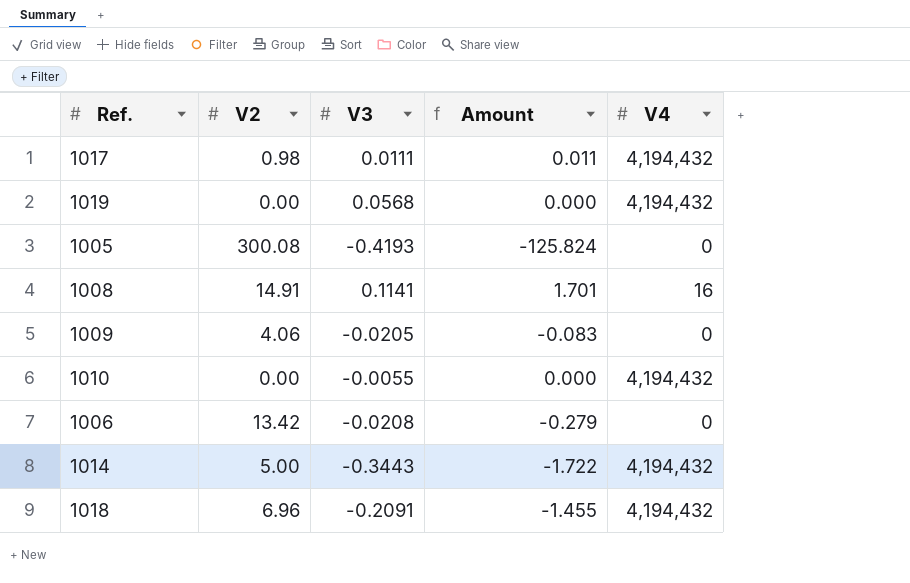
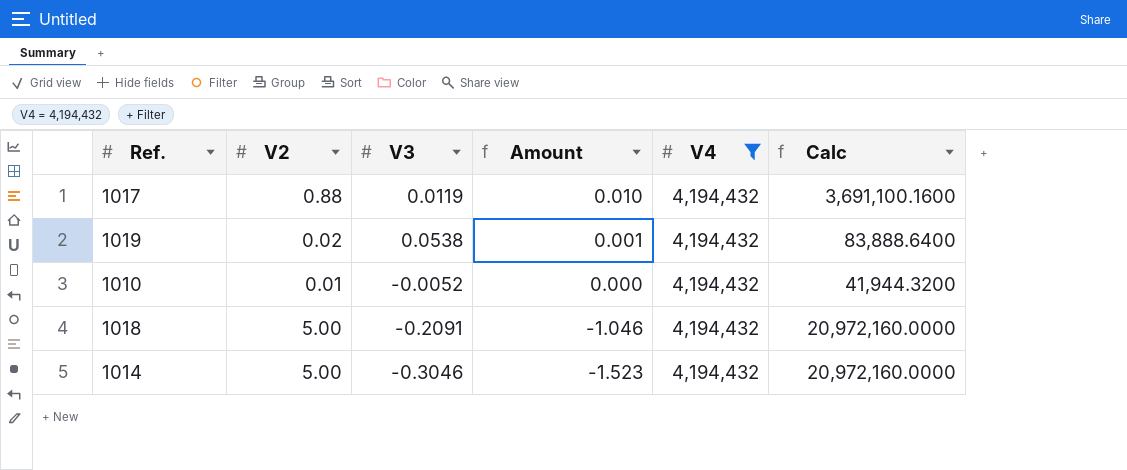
filter: none -> V4 = 4,194,432
row order: none -> Amount descending
column Calc | formula: none -> [V2] * [V4]
1017 | V2: 0.98 -> 0.88
1017 | V3: 0.0111 -> 0.0119
1017 | Amount: 0.011 -> 0.010
1019 | V2: 0.00 -> 0.02
1019 | V3: 0.0568 -> 0.0538
1019 | Amount: 0.000 -> 0.001
1010 | V2: 0.00 -> 0.01
1010 | V3: -0.0055 -> -0.0052
1018 | V2: 6.96 -> 5.00
1018 | Amount: -1.455 -> -1.046
1014 | V3: -0.3443 -> -0.3046
1014 | Amount: -1.722 -> -1.523

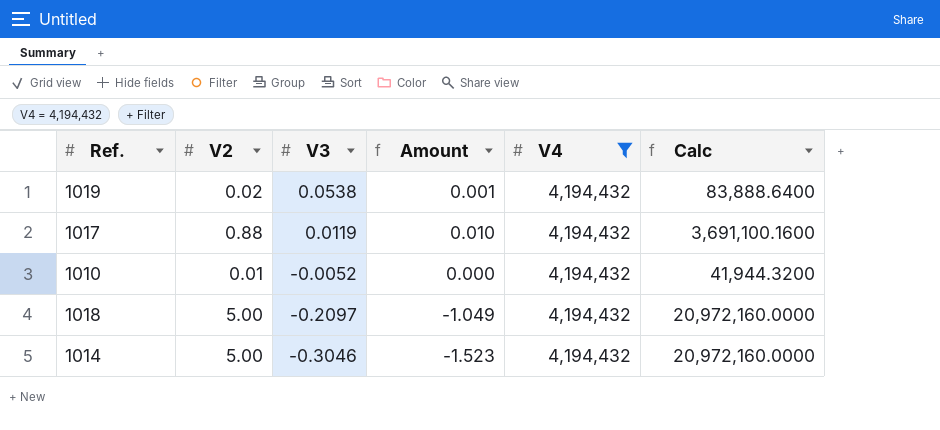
row order: Amount descending -> V3 descending
1018 | V3: -0.2091 -> -0.2097
1018 | Amount: -1.046 -> -1.049

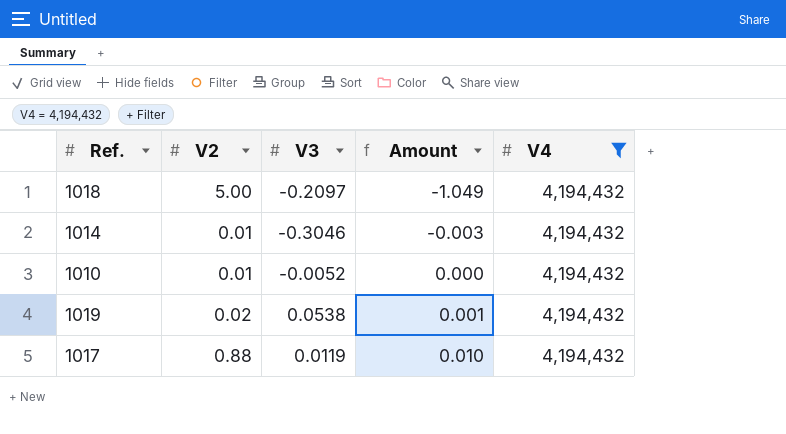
row order: V3 descending -> Amount ascending
column Calc | formula: [V2] * [V4] -> none
1014 | V2: 5.00 -> 0.01
1014 | Amount: -1.523 -> -0.003

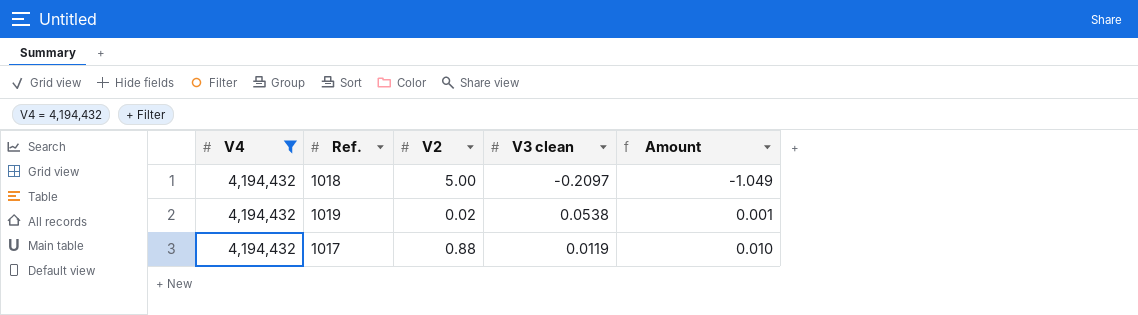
column V4 | position: 5 -> 1
column name: V3 -> V3 clean
row 1014: 0.01 | -0.3046 | -0.003 | 4,194,432 -> none
row 1010: 0.01 | -0.0052 | 0.000 | 4,194,432 -> none

